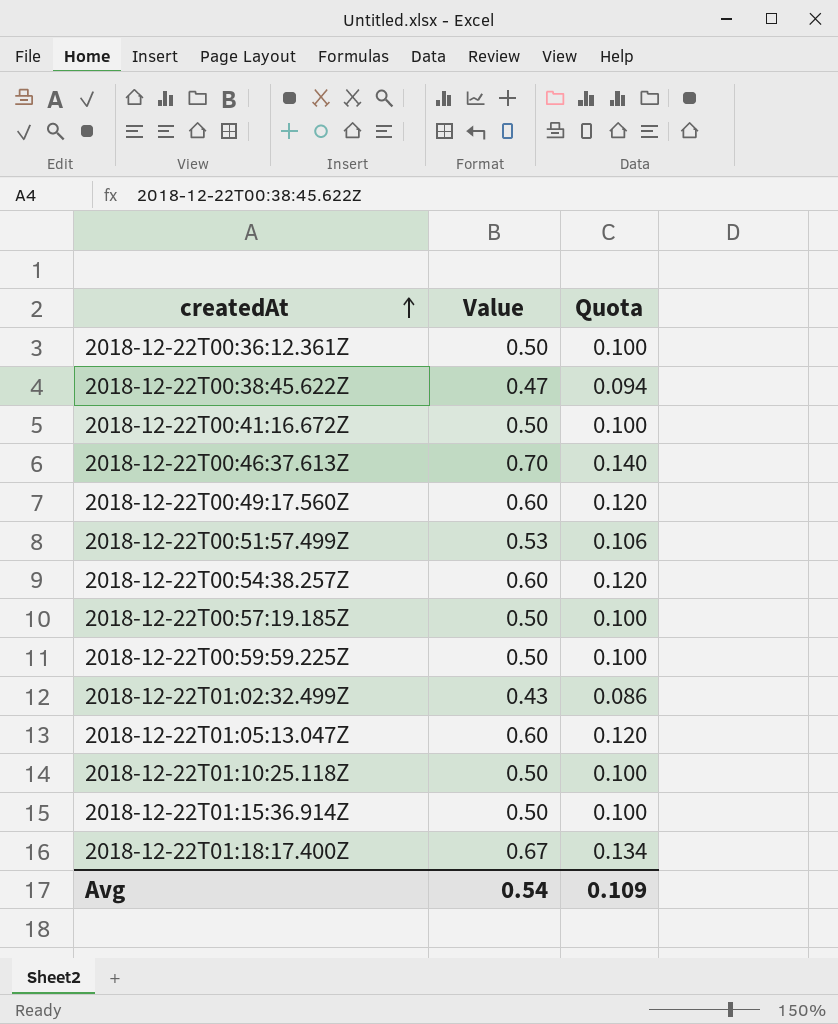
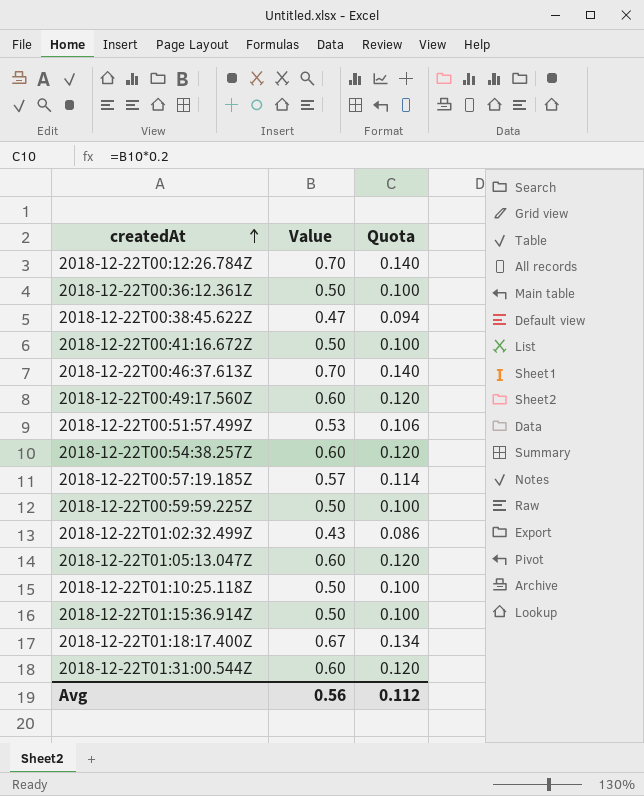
row 2018-12-22T00:12:26.784Z: none -> 0.70 | 0.140
2018-12-22T00:57:19.185Z | Value: 0.50 -> 0.57
2018-12-22T00:57:19.185Z | Quota: 0.100 -> 0.114
row 2018-12-22T01:31:00.544Z: none -> 0.60 | 0.120
Avg | Value: 0.54 -> 0.56
Avg | Quota: 0.109 -> 0.112

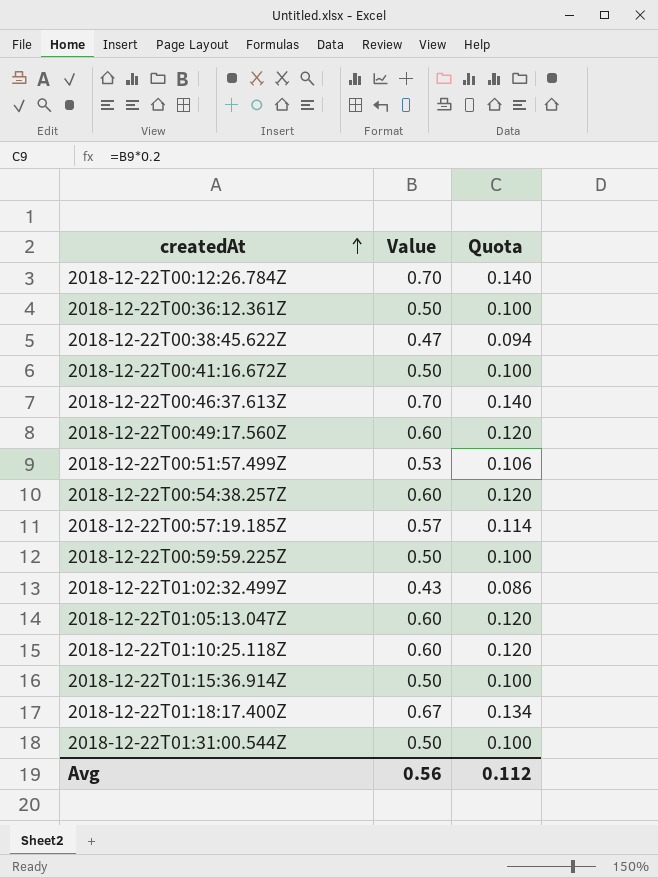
2018-12-22T01:10:25.118Z | Value: 0.50 -> 0.60
2018-12-22T01:10:25.118Z | Quota: 0.100 -> 0.120
2018-12-22T01:31:00.544Z | Value: 0.60 -> 0.50
2018-12-22T01:31:00.544Z | Quota: 0.120 -> 0.100

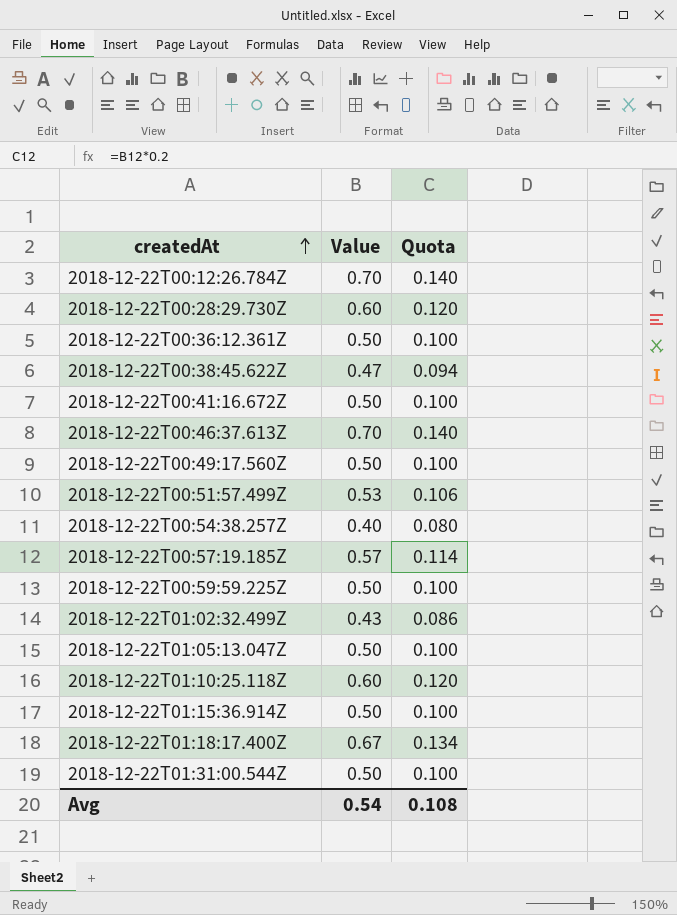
row 2018-12-22T00:28:29.730Z: none -> 0.60 | 0.120
2018-12-22T00:49:17.560Z | Value: 0.60 -> 0.50
2018-12-22T00:49:17.560Z | Quota: 0.120 -> 0.100
2018-12-22T00:54:38.257Z | Value: 0.60 -> 0.40
2018-12-22T00:54:38.257Z | Quota: 0.120 -> 0.080
2018-12-22T01:05:13.047Z | Value: 0.60 -> 0.50
2018-12-22T01:05:13.047Z | Quota: 0.120 -> 0.100
Avg | Value: 0.56 -> 0.54
Avg | Quota: 0.112 -> 0.108

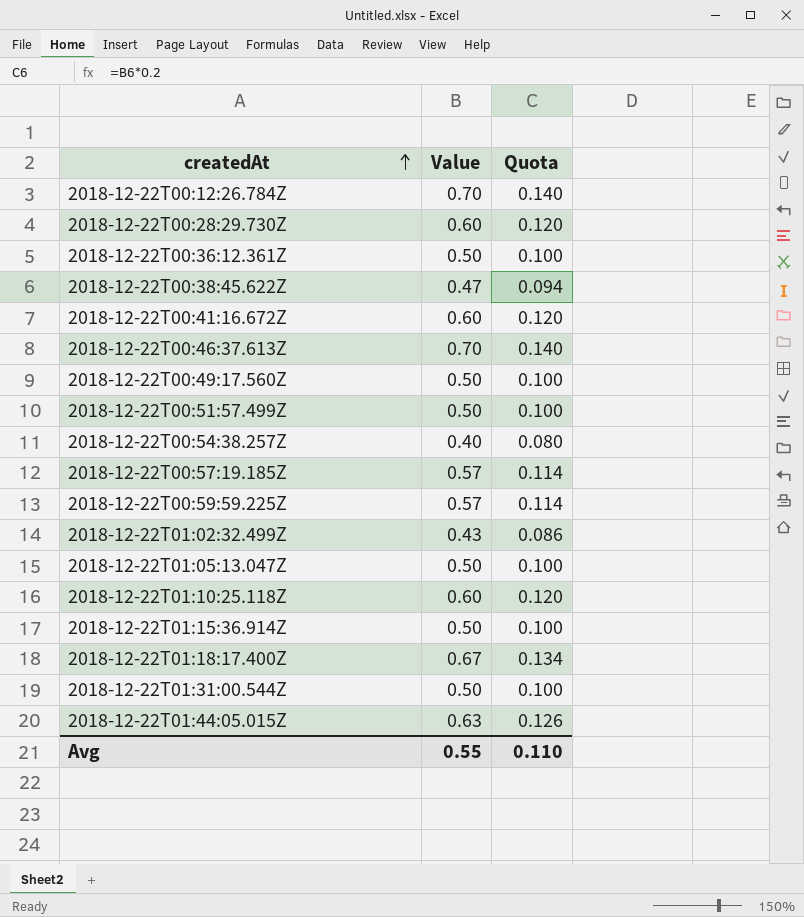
2018-12-22T00:41:16.672Z | Value: 0.50 -> 0.60
2018-12-22T00:41:16.672Z | Quota: 0.100 -> 0.120
2018-12-22T00:51:57.499Z | Value: 0.53 -> 0.50
2018-12-22T00:51:57.499Z | Quota: 0.106 -> 0.100
2018-12-22T00:59:59.225Z | Value: 0.50 -> 0.57
2018-12-22T00:59:59.225Z | Quota: 0.100 -> 0.114
row 2018-12-22T01:44:05.015Z: none -> 0.63 | 0.126
Avg | Value: 0.54 -> 0.55
Avg | Quota: 0.108 -> 0.110

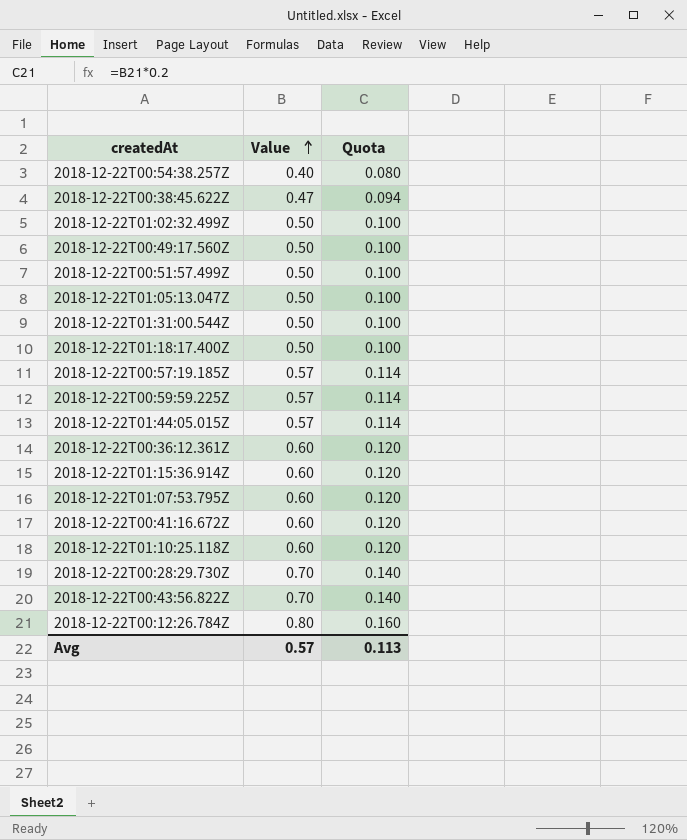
row order: createdAt ascending -> Value ascending
row 2018-12-22T00:46:37.613Z: 0.70 | 0.140 -> none
2018-12-22T01:02:32.499Z | Value: 0.43 -> 0.50
2018-12-22T01:02:32.499Z | Quota: 0.086 -> 0.100
2018-12-22T01:18:17.400Z | Value: 0.67 -> 0.50
2018-12-22T01:18:17.400Z | Quota: 0.134 -> 0.100
2018-12-22T01:44:05.015Z | Value: 0.63 -> 0.57
2018-12-22T01:44:05.015Z | Quota: 0.126 -> 0.114
2018-12-22T00:36:12.361Z | Value: 0.50 -> 0.60
2018-12-22T00:36:12.361Z | Quota: 0.100 -> 0.120
2018-12-22T01:15:36.914Z | Value: 0.50 -> 0.60
2018-12-22T01:15:36.914Z | Quota: 0.100 -> 0.120
row 2018-12-22T01:07:53.795Z: none -> 0.60 | 0.120
2018-12-22T00:28:29.730Z | Value: 0.60 -> 0.70
2018-12-22T00:28:29.730Z | Quota: 0.120 -> 0.140
row 2018-12-22T00:43:56.822Z: none -> 0.70 | 0.140
2018-12-22T00:12:26.784Z | Value: 0.70 -> 0.80
2018-12-22T00:12:26.784Z | Quota: 0.140 -> 0.160
Avg | Value: 0.55 -> 0.57
Avg | Quota: 0.110 -> 0.113

